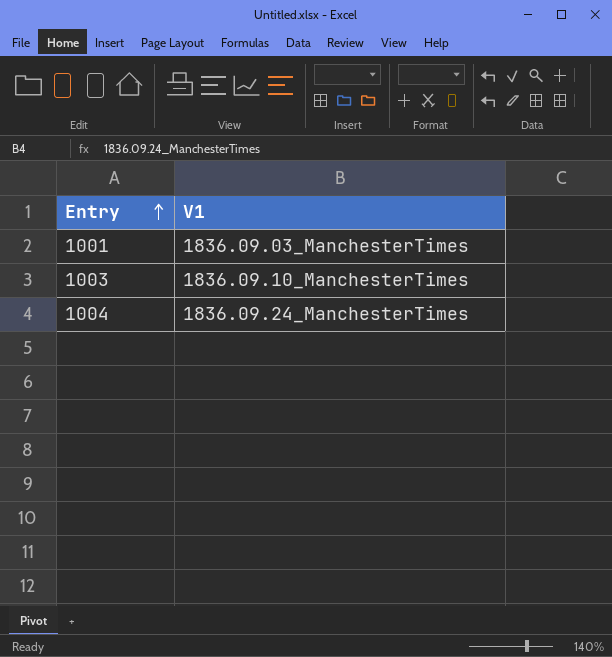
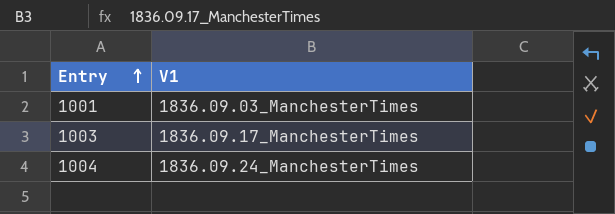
1003 | V1: 1836.09.10_ManchesterTimes -> 1836.09.17_ManchesterTimes

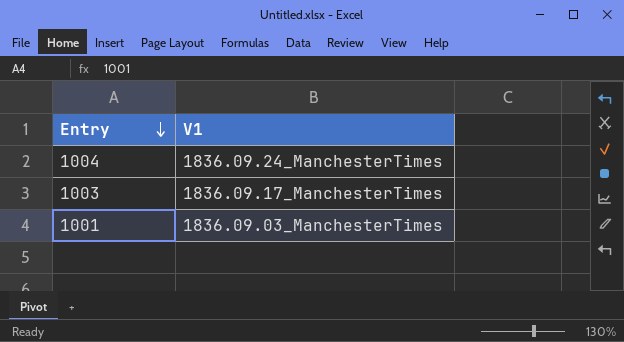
row order: Entry ascending -> Entry descending

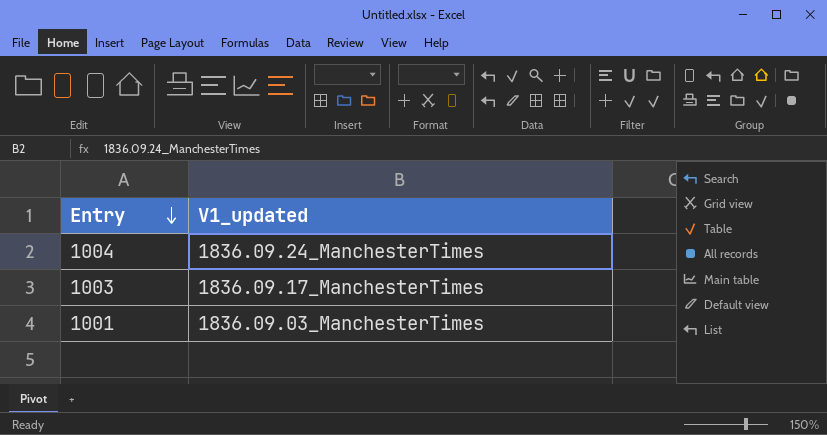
column name: V1 -> V1_updated

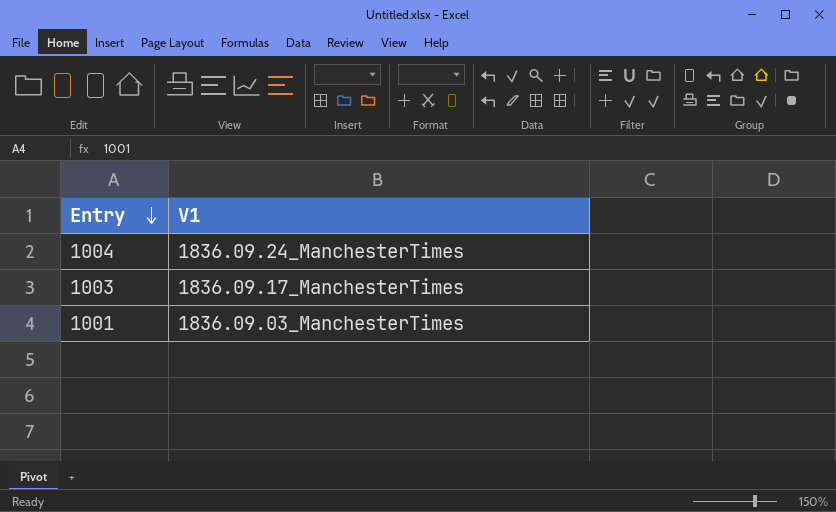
column name: V1_updated -> V1

